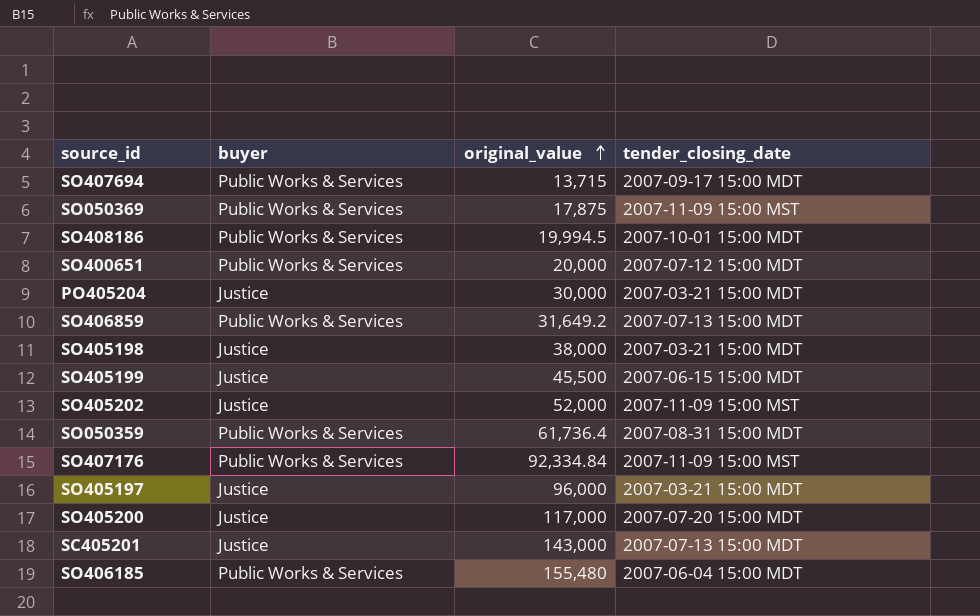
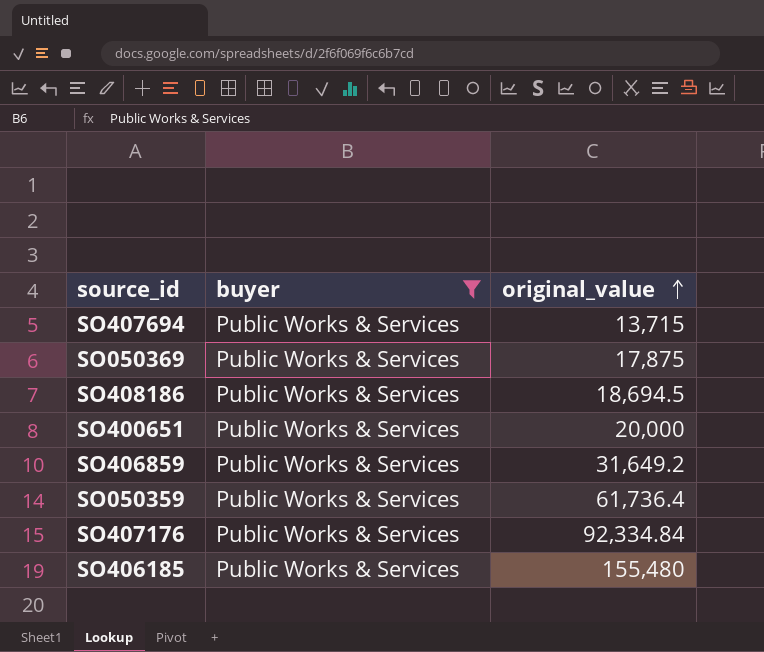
filter: none -> buyer = Public Works & Services
column tender_closing_date | position: 4 -> none
SO408186 | original_value: 19,994.5 -> 18,694.5

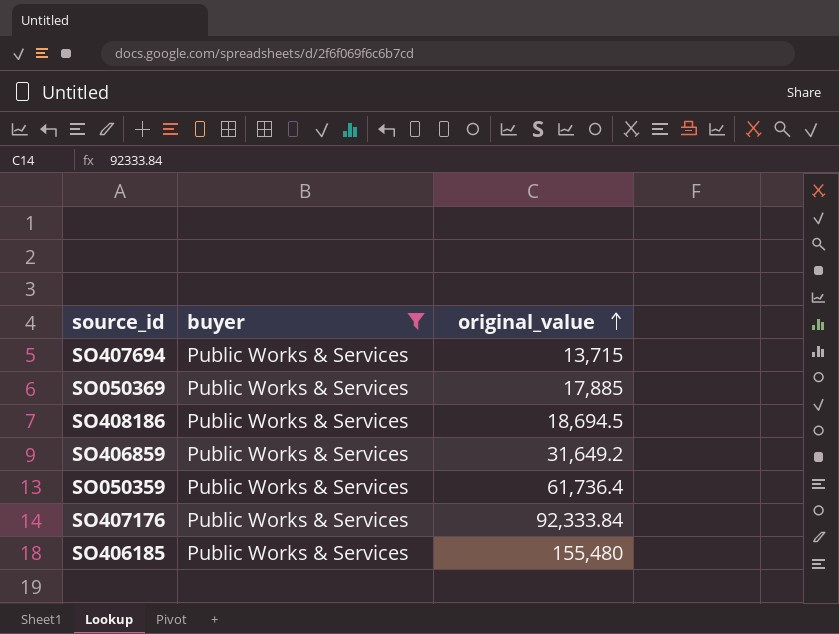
row SO400651: Public Works & Services | 20,000 -> none
SO050369 | original_value: 17,875 -> 17,885
SO407176 | original_value: 92,334.84 -> 92,333.84

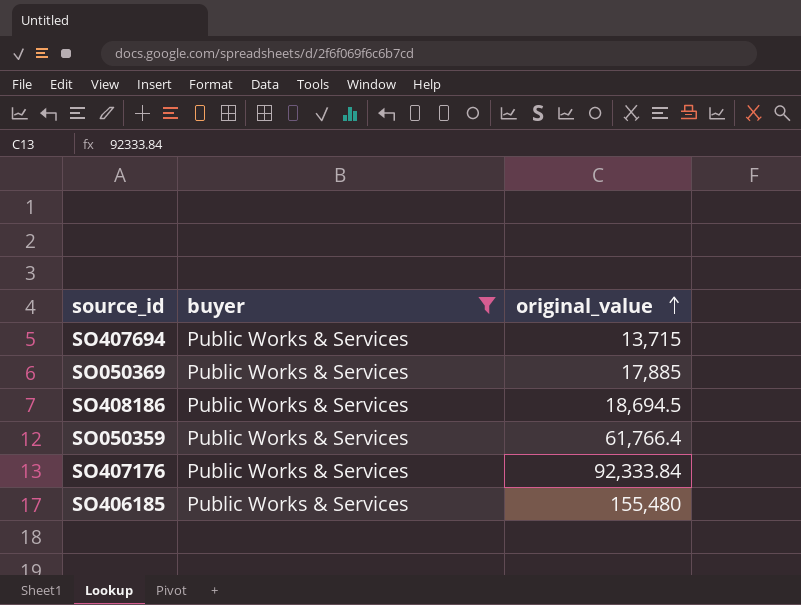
row SO406859: Public Works & Services | 31,649.2 -> none
SO050359 | original_value: 61,736.4 -> 61,766.4

